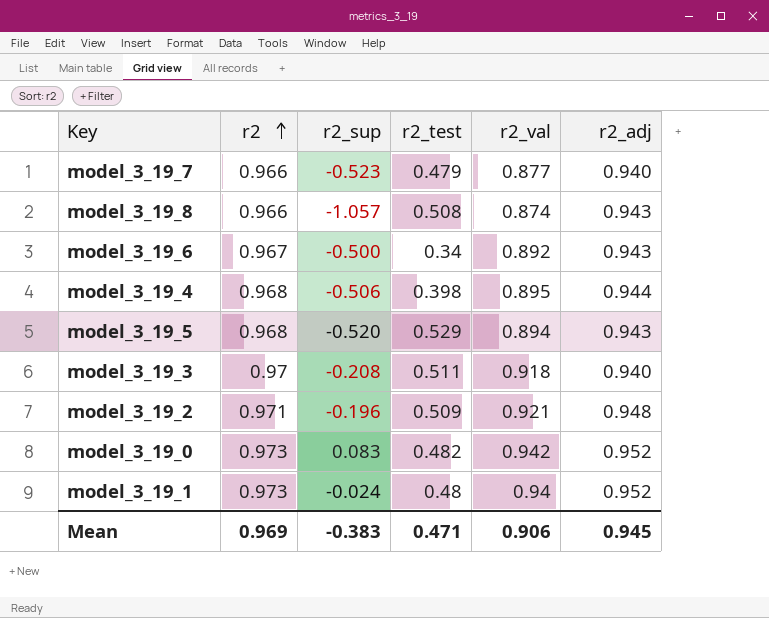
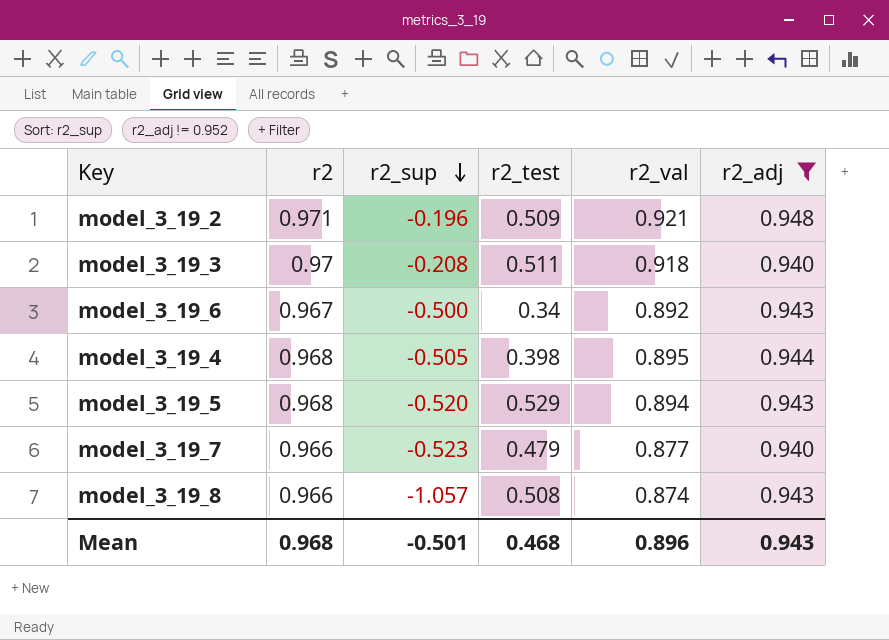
filter: none -> r2_adj != 0.952
row order: r2 ascending -> r2_sup descending
model_3_19_4 | r2_sup: -0.506 -> -0.505
Mean | r2: 0.969 -> 0.968
Mean | r2_sup: -0.383 -> -0.501
Mean | r2_test: 0.471 -> 0.468
Mean | r2_val: 0.906 -> 0.896
Mean | r2_adj: 0.945 -> 0.943

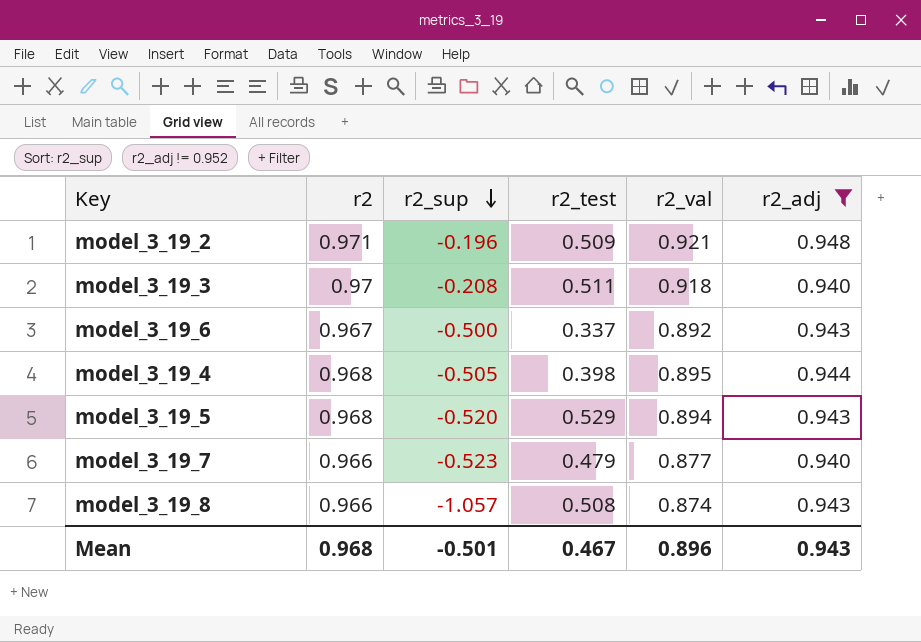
model_3_19_6 | r2_test: 0.34 -> 0.337
Mean | r2_test: 0.468 -> 0.467

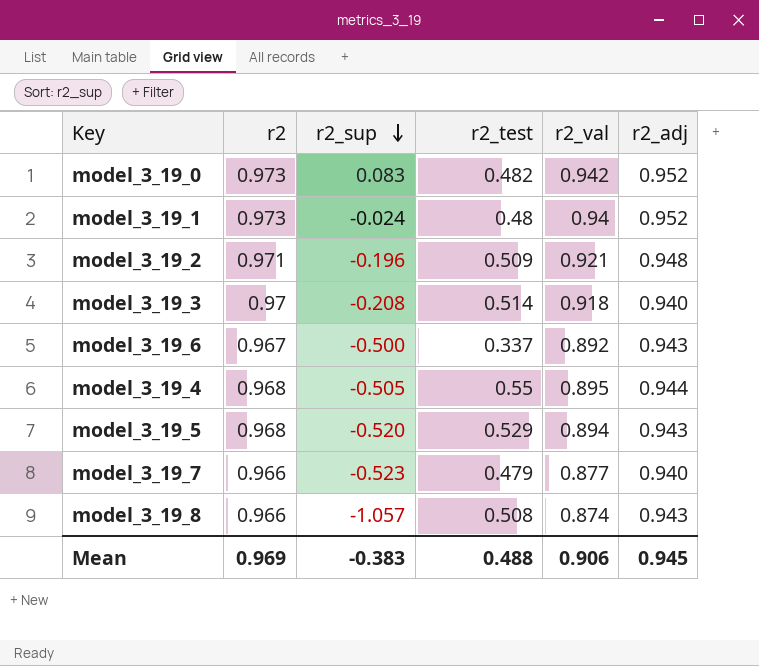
filter: r2_adj != 0.952 -> none
model_3_19_3 | r2_test: 0.511 -> 0.514
model_3_19_4 | r2_test: 0.398 -> 0.55
Mean | r2: 0.968 -> 0.969
Mean | r2_sup: -0.501 -> -0.383
Mean | r2_test: 0.467 -> 0.488
Mean | r2_val: 0.896 -> 0.906
Mean | r2_adj: 0.943 -> 0.945

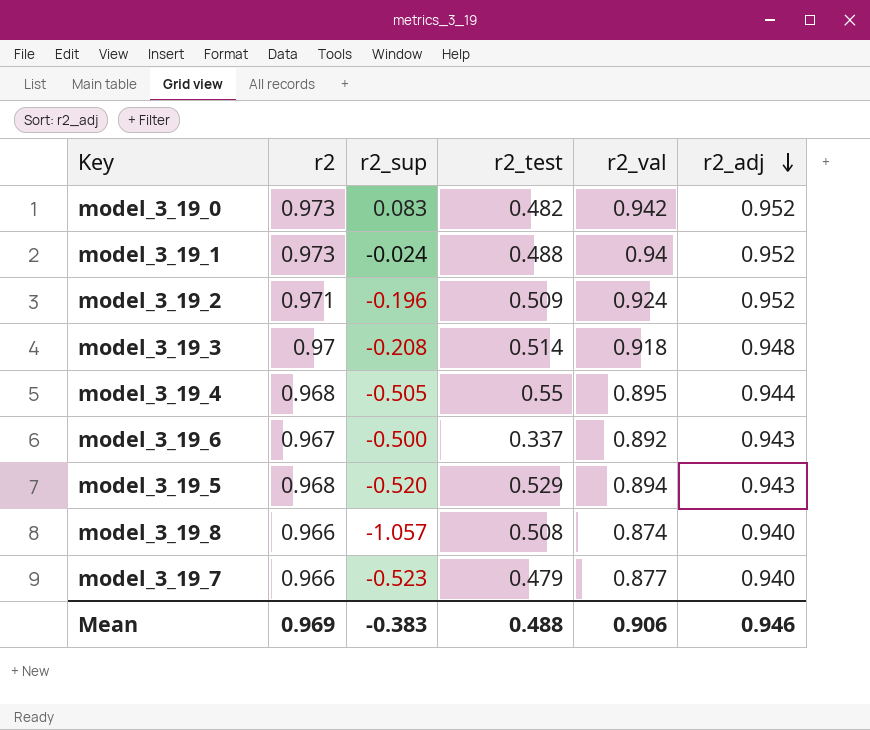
row order: r2_sup descending -> r2_adj descending
model_3_19_1 | r2_test: 0.48 -> 0.488
model_3_19_2 | r2_val: 0.921 -> 0.924
model_3_19_2 | r2_adj: 0.948 -> 0.952
model_3_19_3 | r2_adj: 0.940 -> 0.948
model_3_19_8 | r2_adj: 0.943 -> 0.940
Mean | r2_adj: 0.945 -> 0.946

